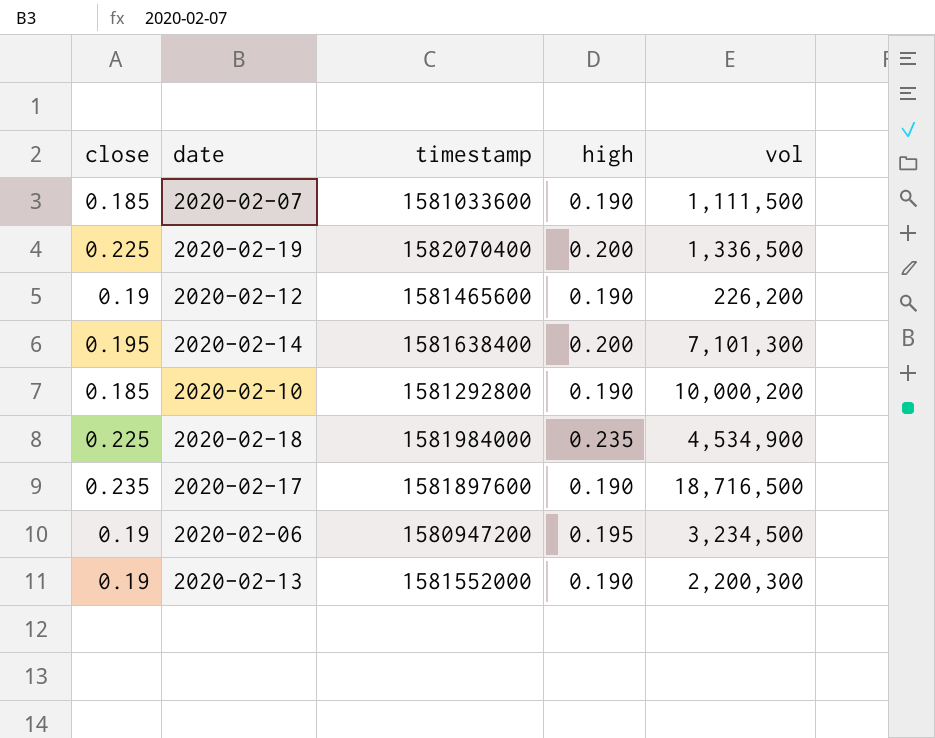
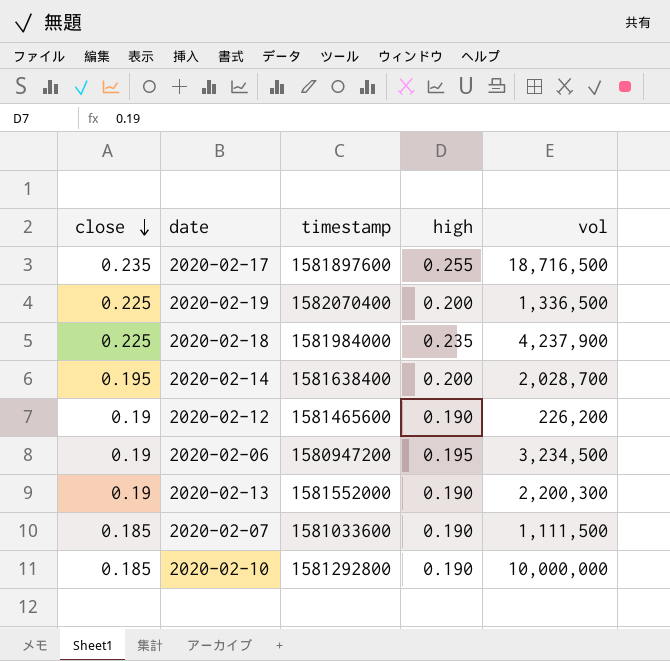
row order: none -> close descending
2020-02-17 | high: 0.190 -> 0.255
2020-02-18 | vol: 4,534,900 -> 4,237,900
2020-02-14 | vol: 7,101,300 -> 2,028,700
2020-02-10 | vol: 10,000,200 -> 10,000,000

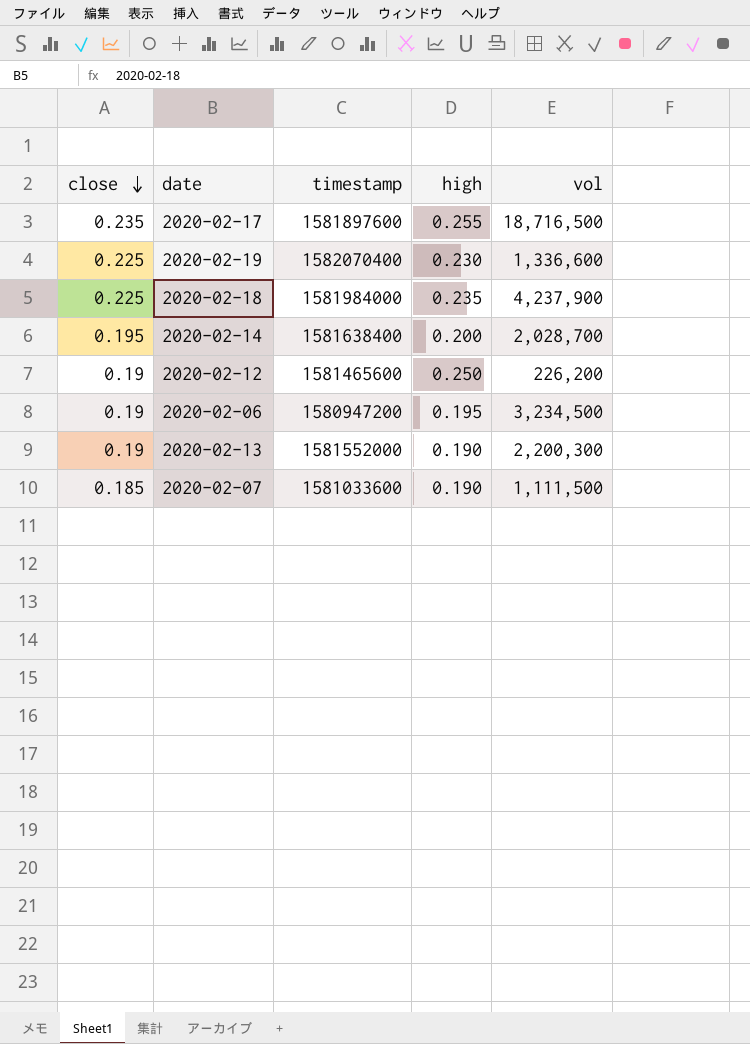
row 2020-02-10: 0.185 | 1581292800 | 0.190 | 10,000,000 -> none
2020-02-19 | high: 0.200 -> 0.230
2020-02-19 | vol: 1,336,500 -> 1,336,600
2020-02-12 | high: 0.190 -> 0.250

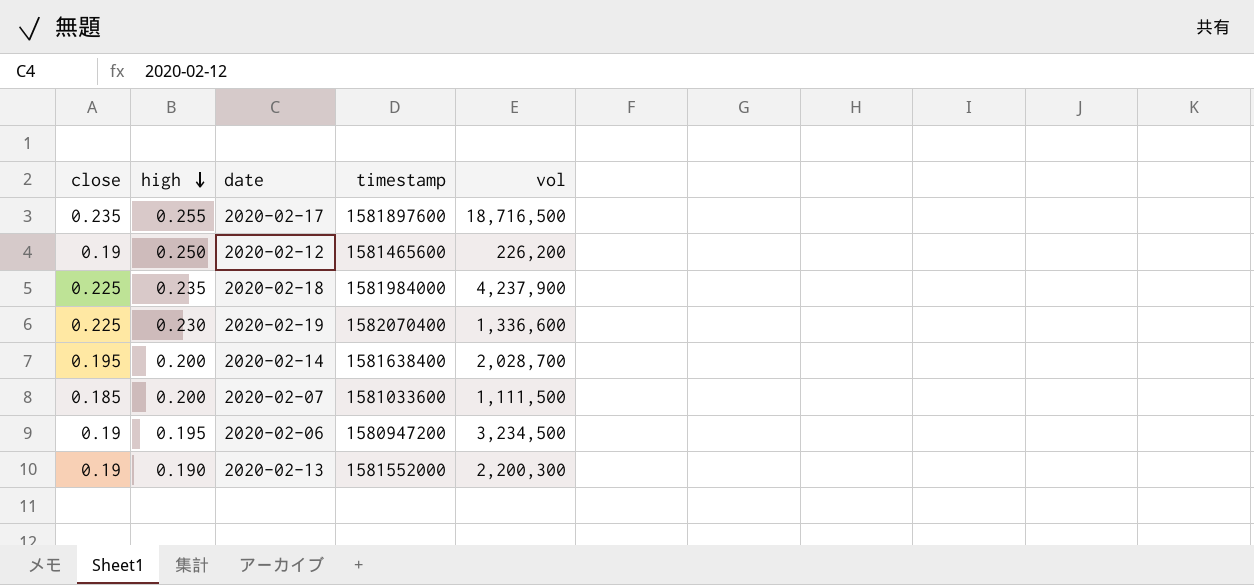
row order: close descending -> high descending
column high | position: 4 -> 2
2020-02-07 | high: 0.190 -> 0.200

